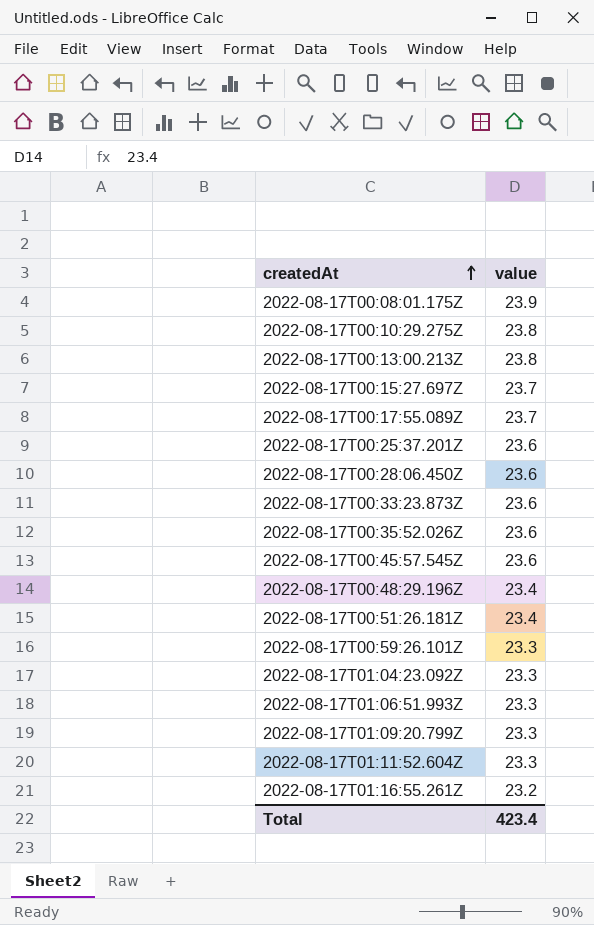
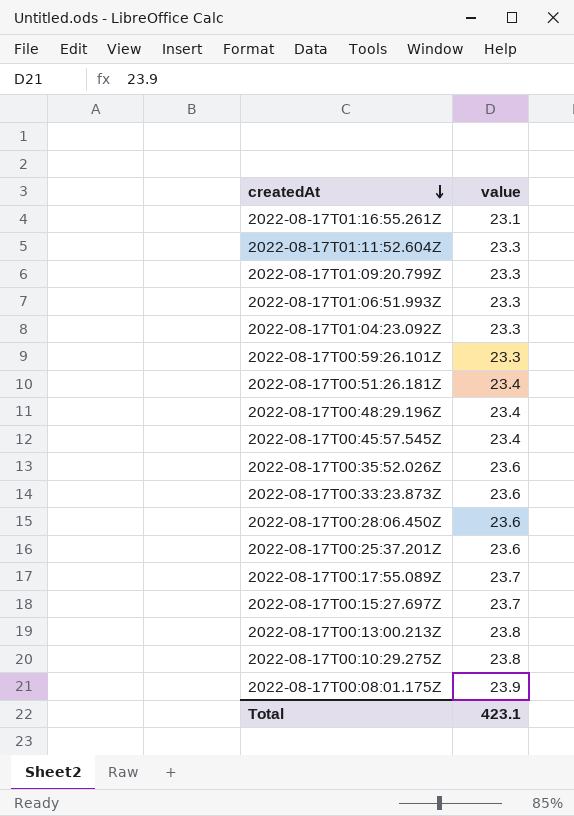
row order: createdAt ascending -> createdAt descending
2022-08-17T01:16:55.261Z | value: 23.2 -> 23.1
2022-08-17T00:45:57.545Z | value: 23.6 -> 23.4
Total | value: 423.4 -> 423.1

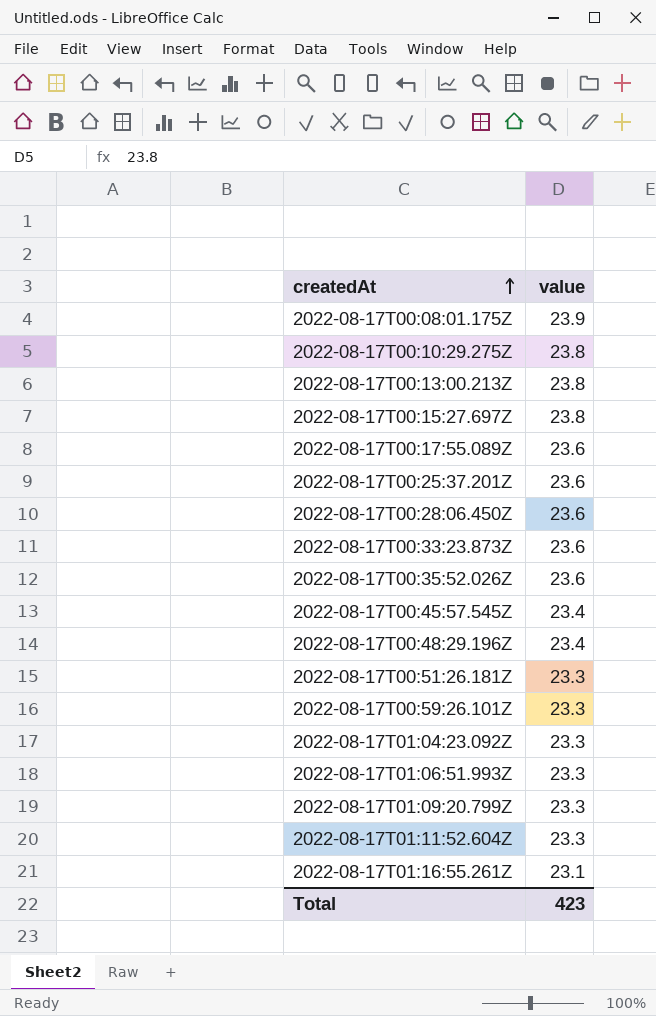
row order: createdAt descending -> createdAt ascending
2022-08-17T00:15:27.697Z | value: 23.7 -> 23.8
2022-08-17T00:17:55.089Z | value: 23.7 -> 23.6
2022-08-17T00:51:26.181Z | value: 23.4 -> 23.3
Total | value: 423.1 -> 423

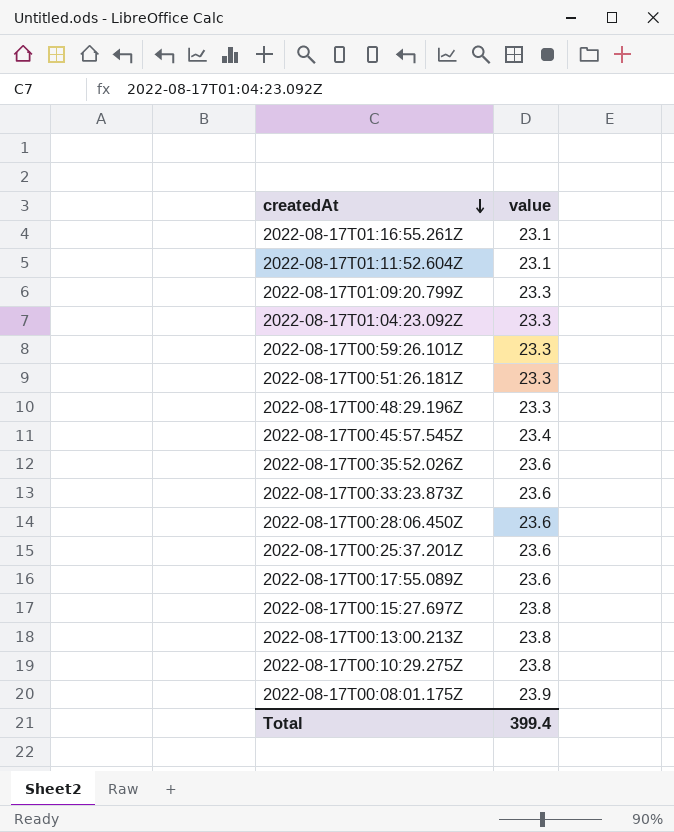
row order: createdAt ascending -> createdAt descending
row 2022-08-17T01:06:51.993Z: 23.3 -> none
2022-08-17T01:11:52.604Z | value: 23.3 -> 23.1
2022-08-17T00:48:29.196Z | value: 23.4 -> 23.3
Total | value: 423 -> 399.4

